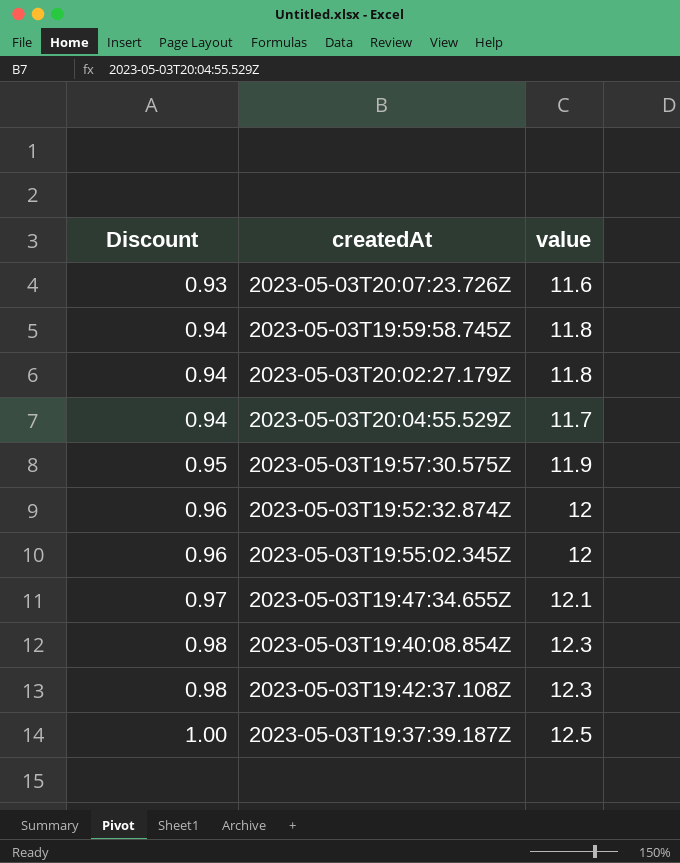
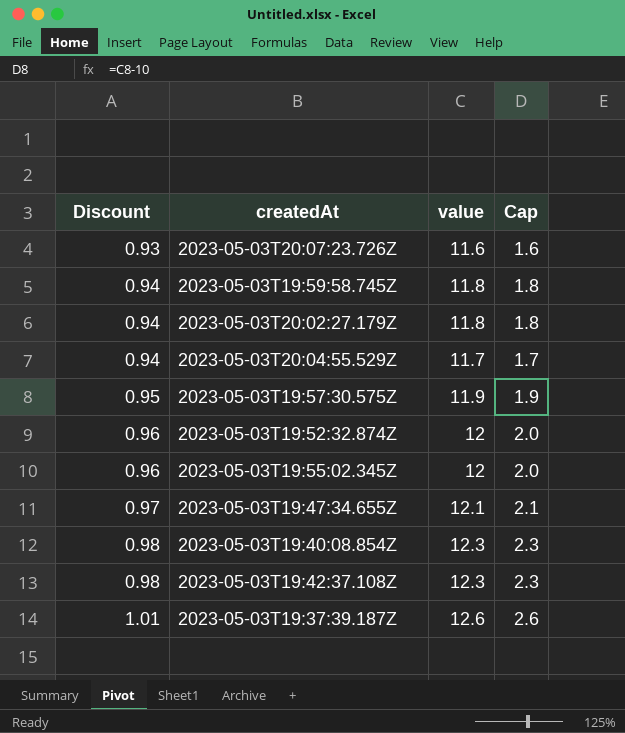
column Cap | formula: none -> [value] - 10
2023-05-03T19:37:39.187Z | Discount: 1.00 -> 1.01
2023-05-03T19:37:39.187Z | value: 12.5 -> 12.6

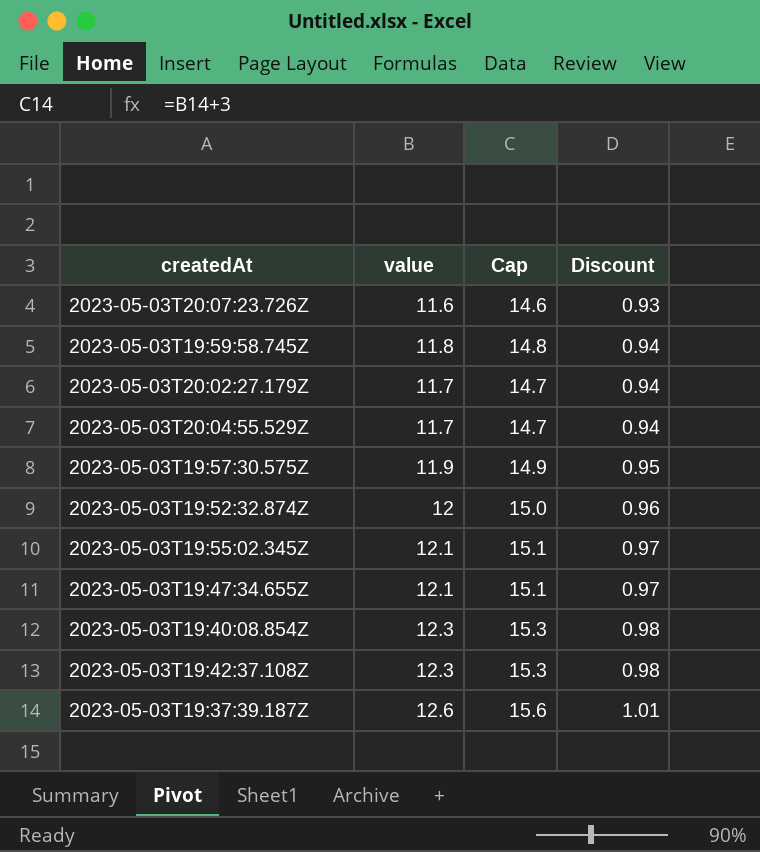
column Cap | formula: [value] - 10 -> [value] + 3
column Discount | position: 1 -> 4
2023-05-03T20:02:27.179Z | value: 11.8 -> 11.7
2023-05-03T19:55:02.345Z | value: 12 -> 12.1
2023-05-03T19:55:02.345Z | Discount: 0.96 -> 0.97

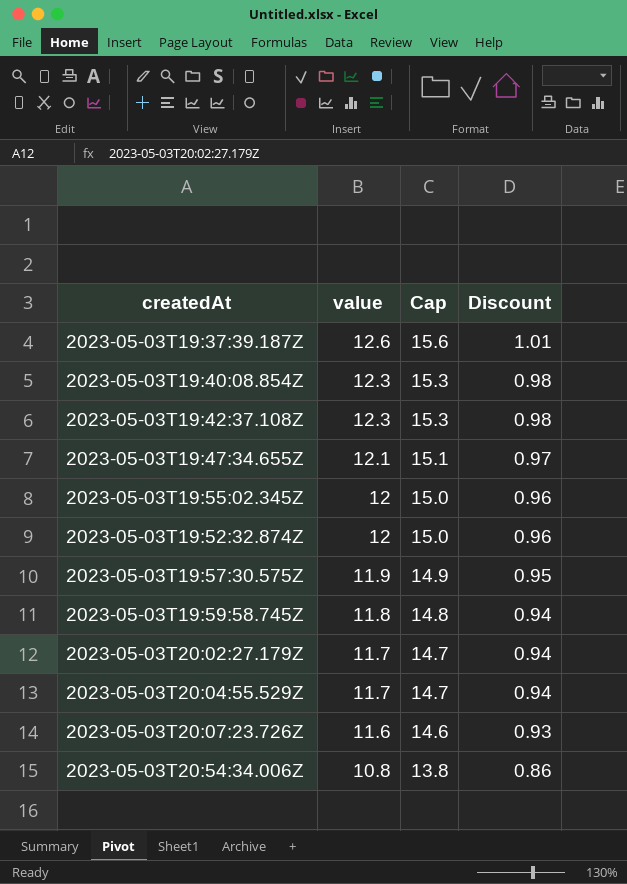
row order: Discount ascending -> value descending
2023-05-03T19:55:02.345Z | value: 12.1 -> 12
2023-05-03T19:55:02.345Z | Cap: 15.1 -> 15.0
2023-05-03T19:55:02.345Z | Discount: 0.97 -> 0.96
row 2023-05-03T20:54:34.006Z: none -> 10.8 | 13.8 | 0.86

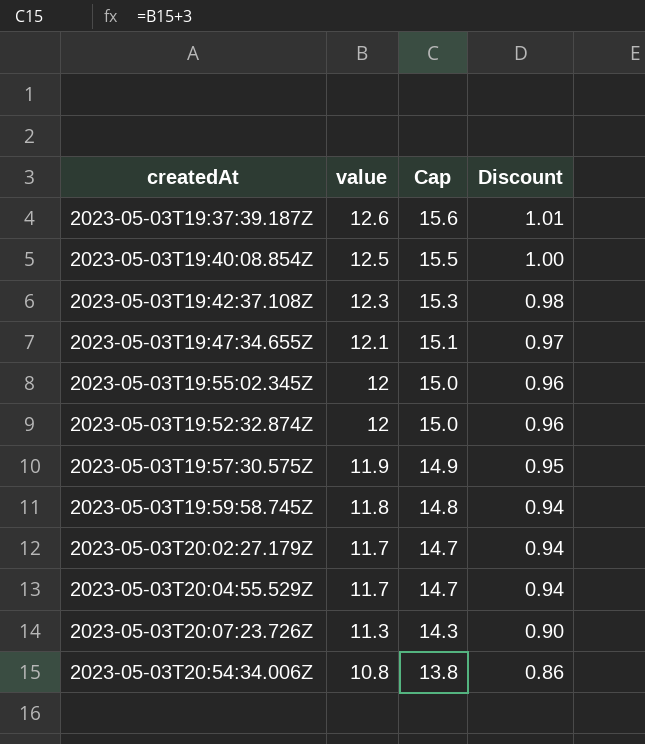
2023-05-03T19:40:08.854Z | value: 12.3 -> 12.5
2023-05-03T19:40:08.854Z | Cap: 15.3 -> 15.5
2023-05-03T19:40:08.854Z | Discount: 0.98 -> 1.00
2023-05-03T20:07:23.726Z | value: 11.6 -> 11.3
2023-05-03T20:07:23.726Z | Cap: 14.6 -> 14.3
2023-05-03T20:07:23.726Z | Discount: 0.93 -> 0.90

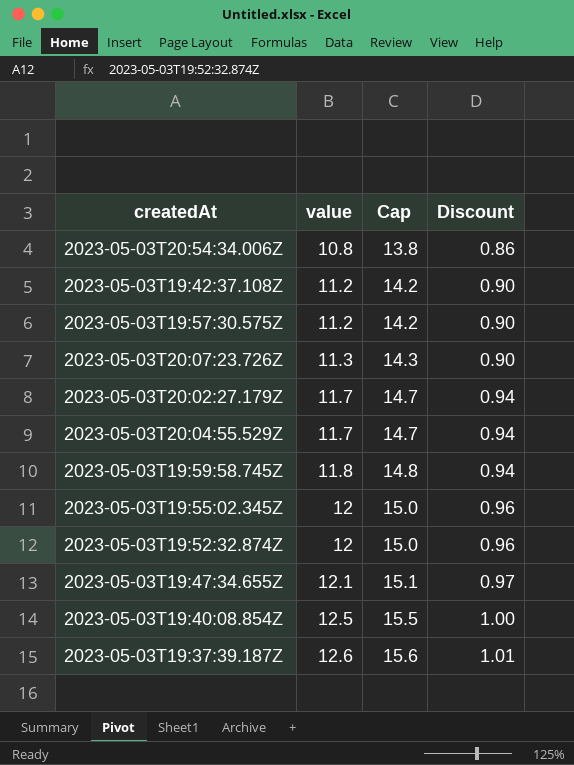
row order: value descending -> value ascending
2023-05-03T19:42:37.108Z | value: 12.3 -> 11.2
2023-05-03T19:42:37.108Z | Cap: 15.3 -> 14.2
2023-05-03T19:42:37.108Z | Discount: 0.98 -> 0.90
2023-05-03T19:57:30.575Z | value: 11.9 -> 11.2
2023-05-03T19:57:30.575Z | Cap: 14.9 -> 14.2
2023-05-03T19:57:30.575Z | Discount: 0.95 -> 0.90

